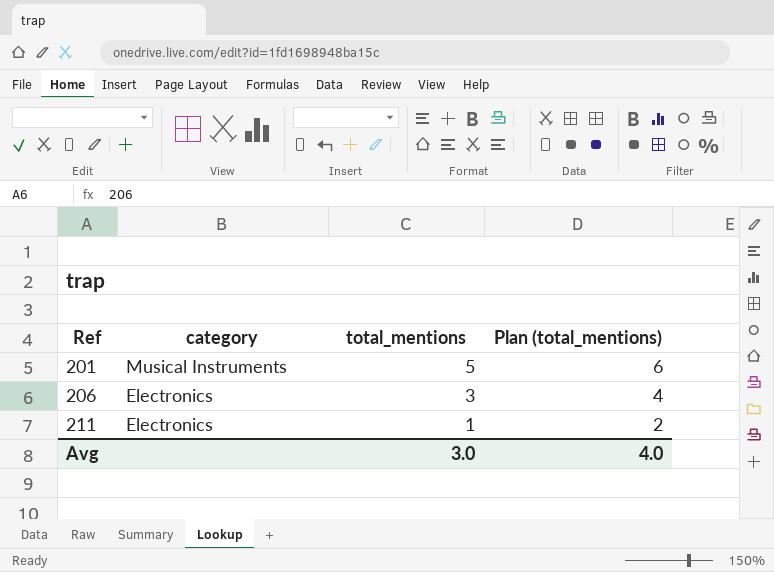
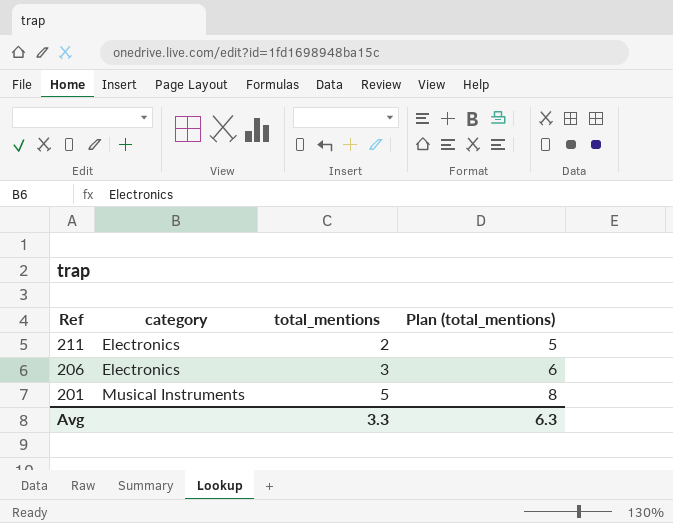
row order: Ref ascending -> Ref descending
column Plan (total_mentions) | formula: [total_mentions] + 1 -> [total_mentions] + 3
211 | total_mentions: 1 -> 2
Avg | total_mentions: 3.0 -> 3.3
Avg | Plan (total_mentions): 4.0 -> 6.3

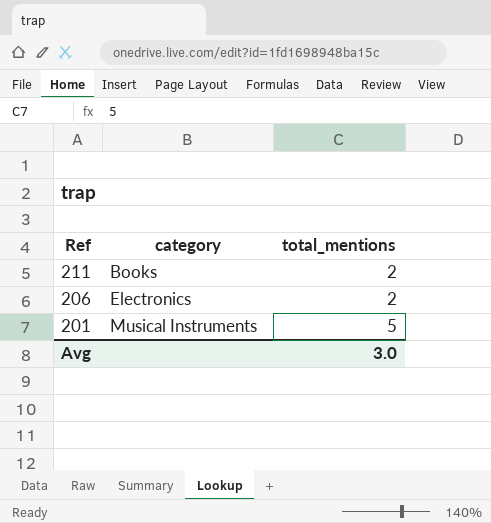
column Plan (total_mentions) | formula: [total_mentions] + 3 -> none
211 | category: Electronics -> Books
206 | total_mentions: 3 -> 2
Avg | total_mentions: 3.3 -> 3.0

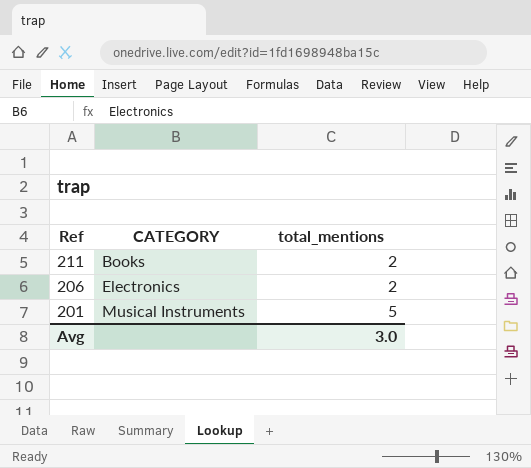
column name: category -> CATEGORY

